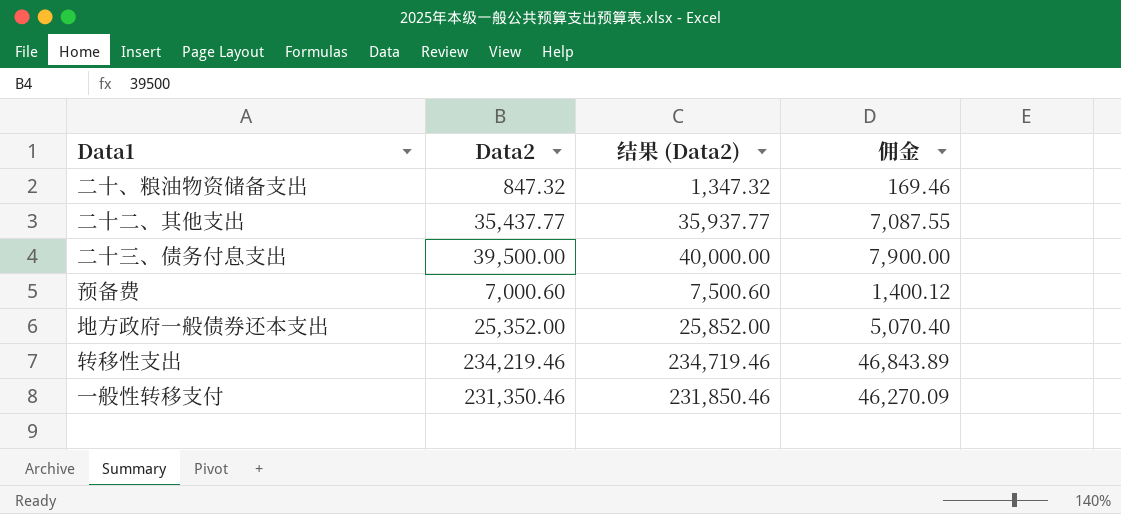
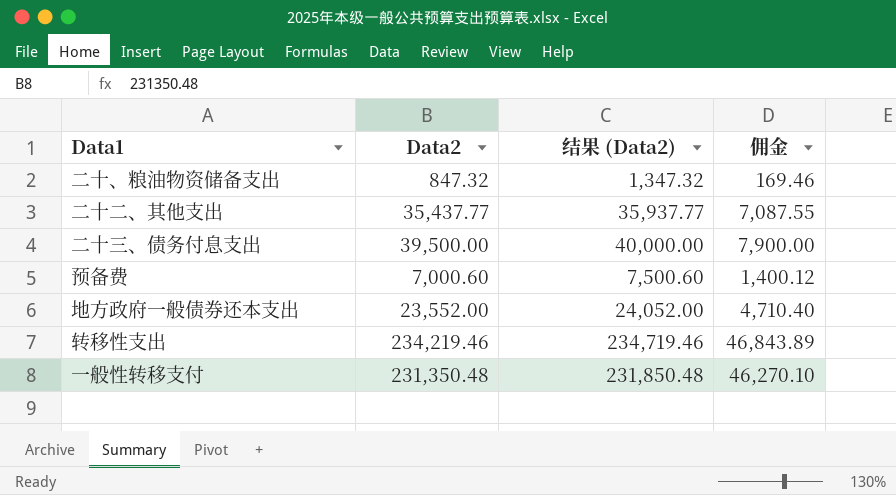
地方政府一般债券还本支出 | Data2: 25,352.00 -> 23,552.00
地方政府一般债券还本支出 | 结果 (Data2): 25,852.00 -> 24,052.00
地方政府一般债券还本支出 | 佣金: 5,070.40 -> 4,710.40
一般性转移支付 | Data2: 231,350.46 -> 231,350.48
一般性转移支付 | 结果 (Data2): 231,850.46 -> 231,850.48
一般性转移支付 | 佣金: 46,270.09 -> 46,270.10

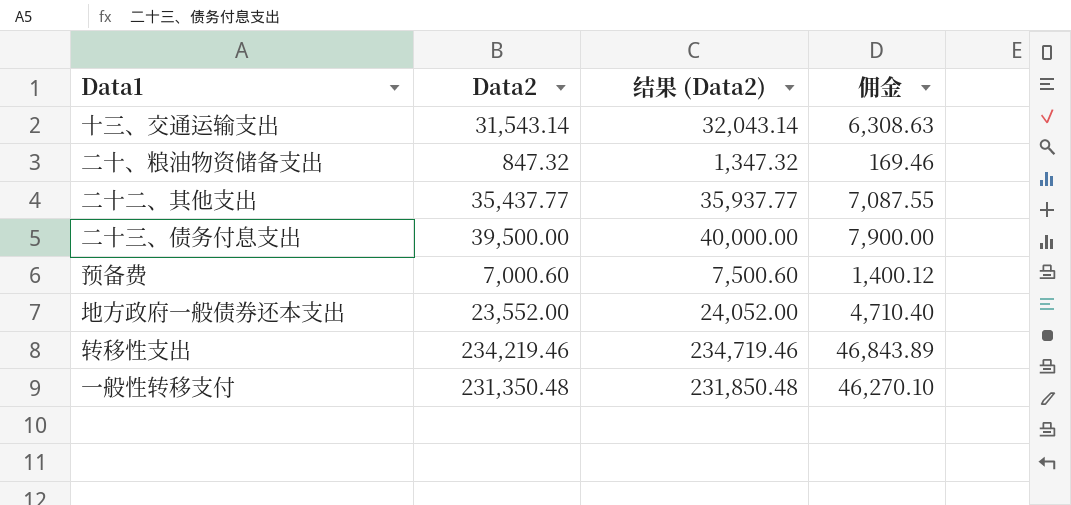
row 十三、交通运输支出: none -> 31,543.14 | 32,043.14 | 6,308.63

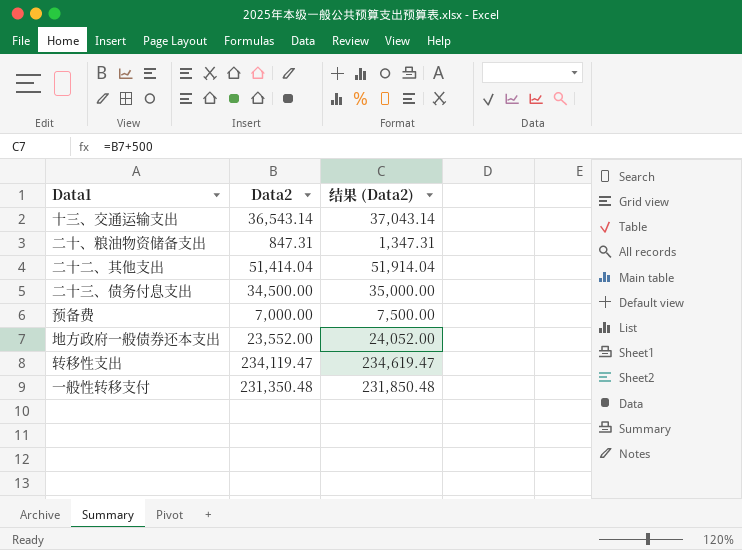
column 佣金 | formula: [Data2] * 0.2 -> none
十三、交通运输支出 | Data2: 31,543.14 -> 36,543.14
十三、交通运输支出 | 结果 (Data2): 32,043.14 -> 37,043.14
二十、粮油物资储备支出 | Data2: 847.32 -> 847.31
二十、粮油物资储备支出 | 结果 (Data2): 1,347.32 -> 1,347.31
二十二、其他支出 | Data2: 35,437.77 -> 51,414.04
二十二、其他支出 | 结果 (Data2): 35,937.77 -> 51,914.04
二十三、债务付息支出 | Data2: 39,500.00 -> 34,500.00
二十三、债务付息支出 | 结果 (Data2): 40,000.00 -> 35,000.00
预备费 | Data2: 7,000.60 -> 7,000.00
预备费 | 结果 (Data2): 7,500.60 -> 7,500.00
转移性支出 | Data2: 234,219.46 -> 234,119.47
转移性支出 | 结果 (Data2): 234,719.46 -> 234,619.47

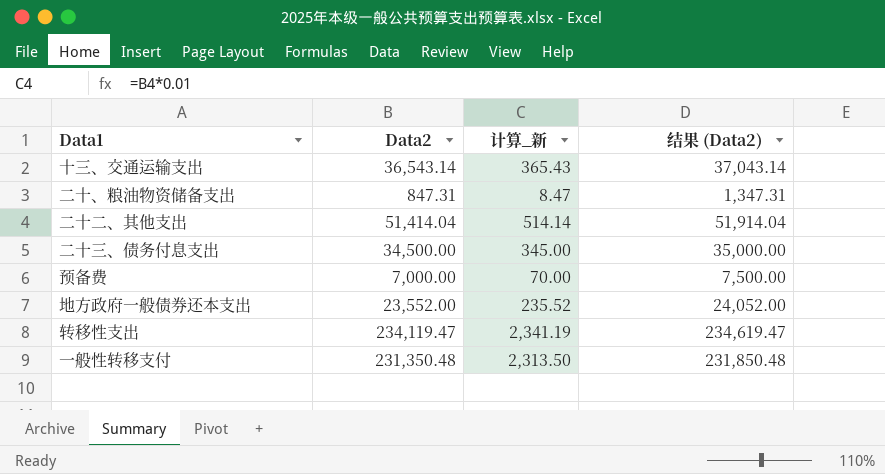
column 计算_新 | formula: none -> [Data2] * 0.01

